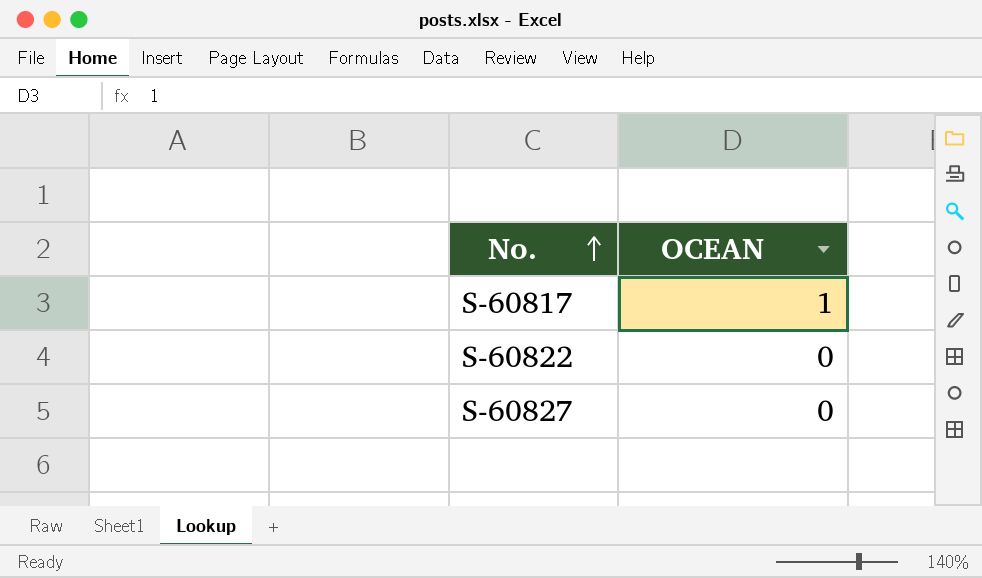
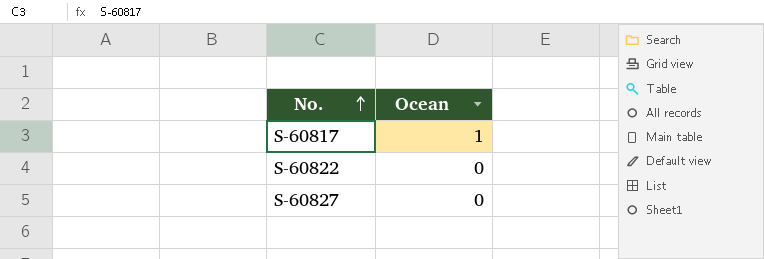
column name: OCEAN -> Ocean

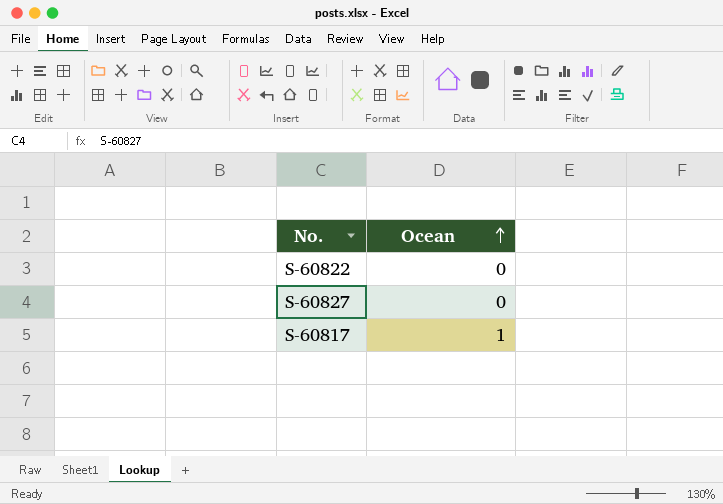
row order: No. ascending -> Ocean ascending

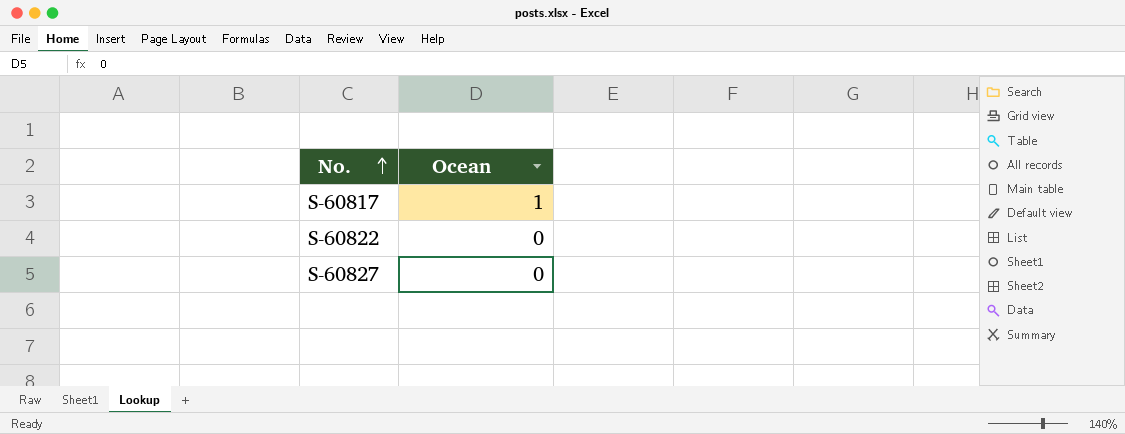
row order: Ocean ascending -> No. ascending

